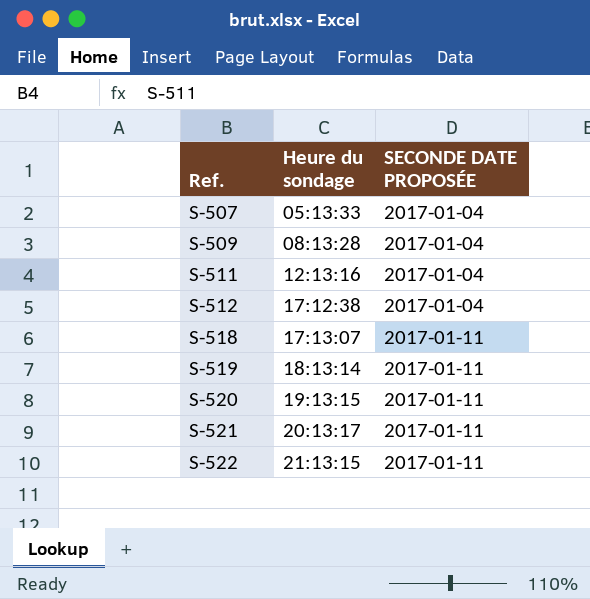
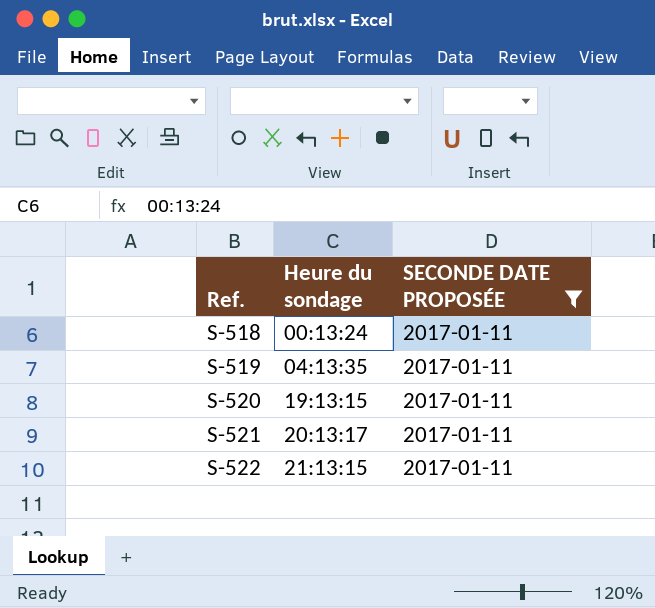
filter: none -> SECONDE DATE PROPOSÉE = 2017-01-11
S-518 | Heure du sondage: 17:13:07 -> 00:13:24
S-519 | Heure du sondage: 18:13:14 -> 04:13:35

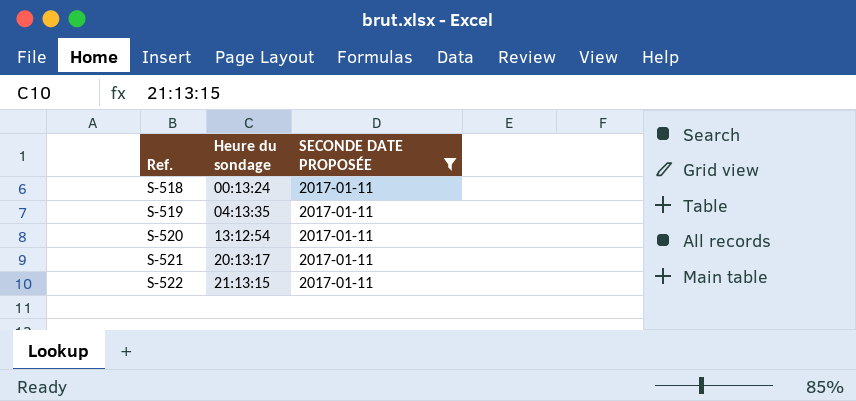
S-520 | Heure du sondage: 19:13:15 -> 13:12:54

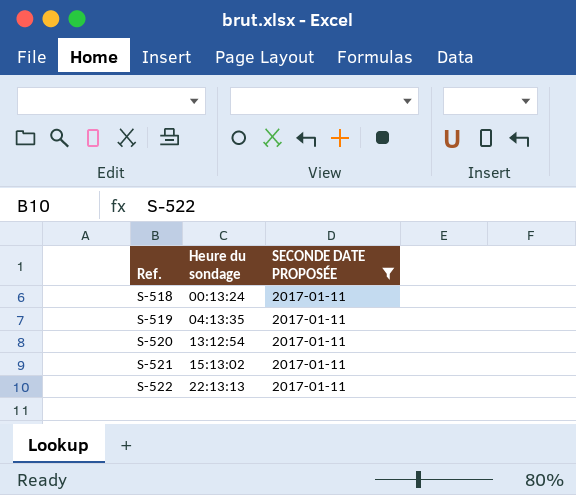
S-521 | Heure du sondage: 20:13:17 -> 15:13:02
S-522 | Heure du sondage: 21:13:15 -> 22:13:13

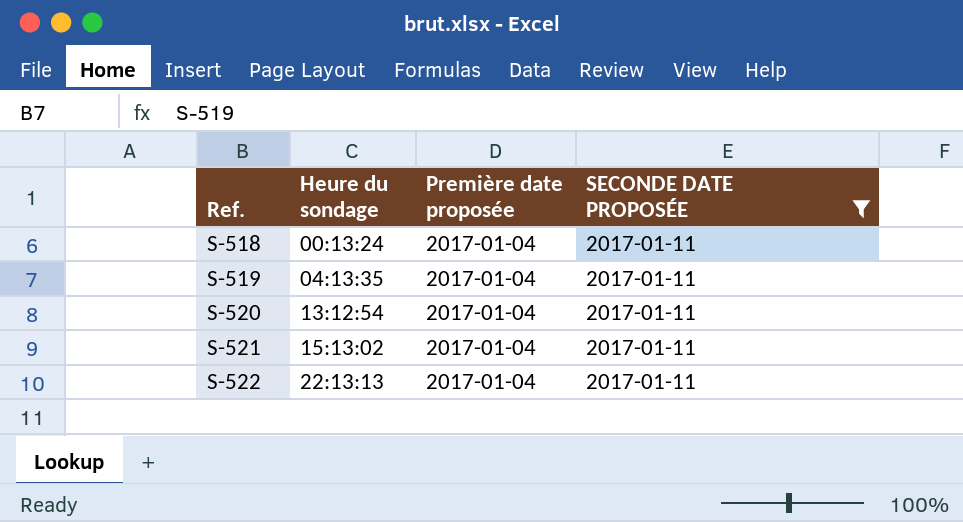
column Première date proposée | position: none -> 3

